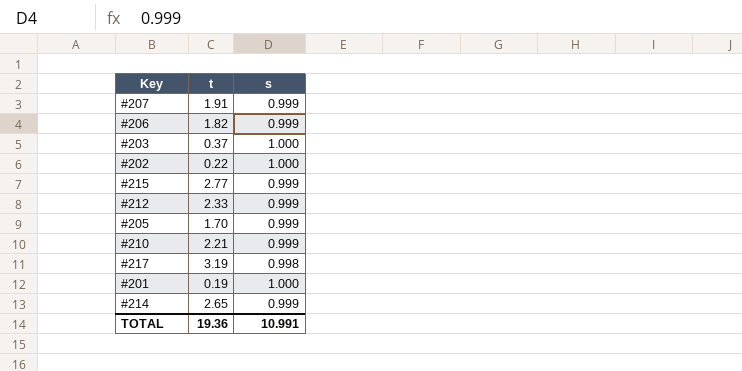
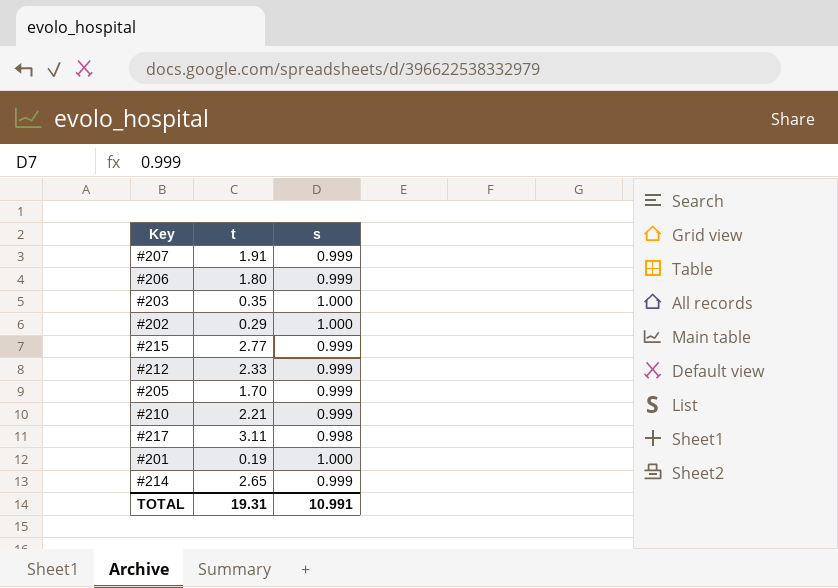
#206 | t: 1.82 -> 1.80
#203 | t: 0.37 -> 0.35
#202 | t: 0.22 -> 0.29
#217 | t: 3.19 -> 3.11
TOTAL | t: 19.36 -> 19.31

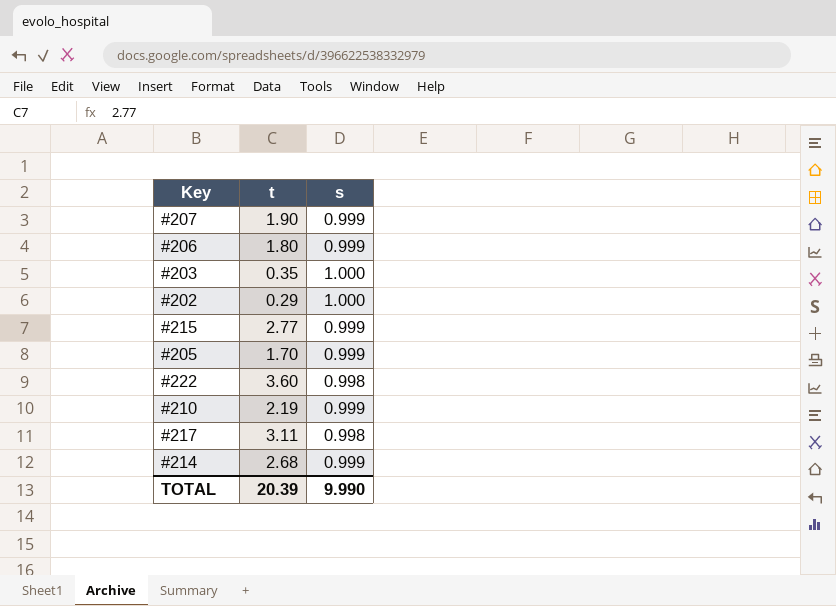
row #212: 2.33 | 0.999 -> none
row #201: 0.19 | 1.000 -> none
#207 | t: 1.91 -> 1.90
row #222: none -> 3.60 | 0.998
#210 | t: 2.21 -> 2.19
#214 | t: 2.65 -> 2.68
TOTAL | t: 19.31 -> 20.39
TOTAL | s: 10.991 -> 9.990

